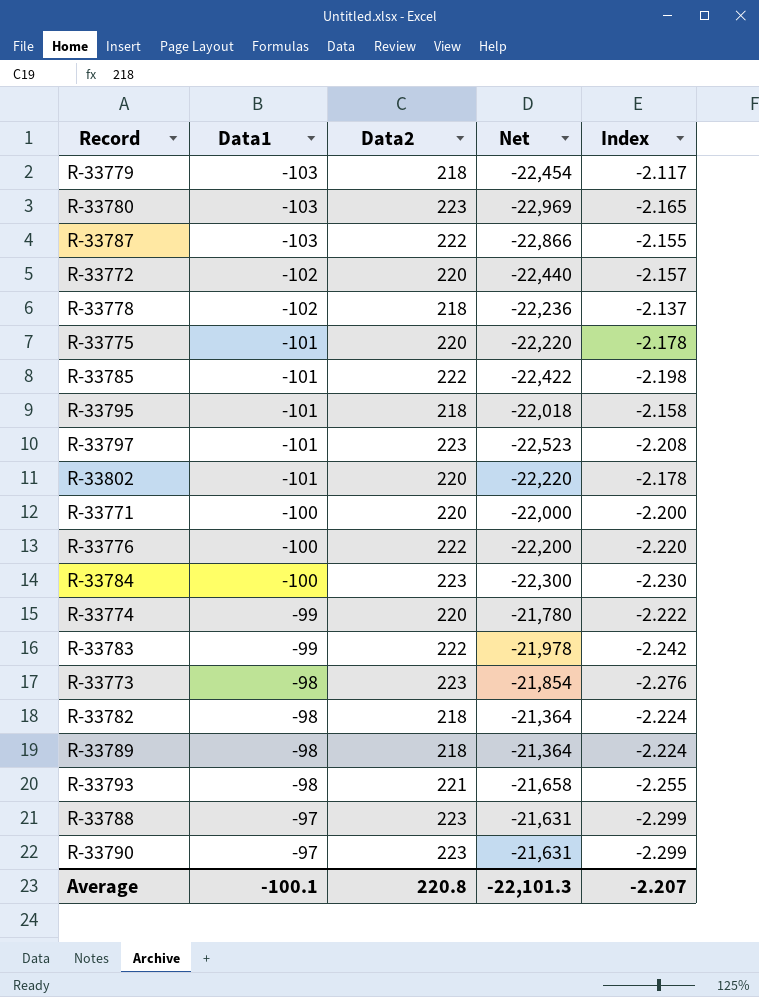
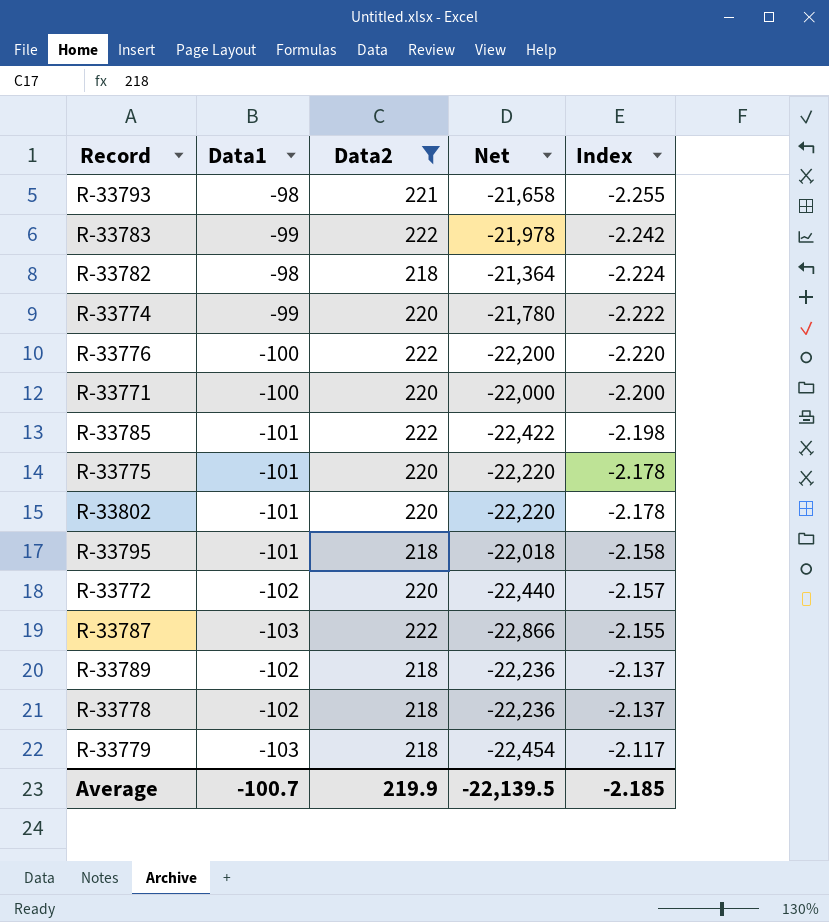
filter: none -> Data2 != 223
row order: Data1 ascending -> Index ascending
R-33789 | Data1: -98 -> -102
R-33789 | Net: -21,364 -> -22,236
R-33789 | Index: -2.224 -> -2.137
Average | Data1: -100.1 -> -100.7
Average | Data2: 220.8 -> 219.9
Average | Net: -22,101.3 -> -22,139.5
Average | Index: -2.207 -> -2.185

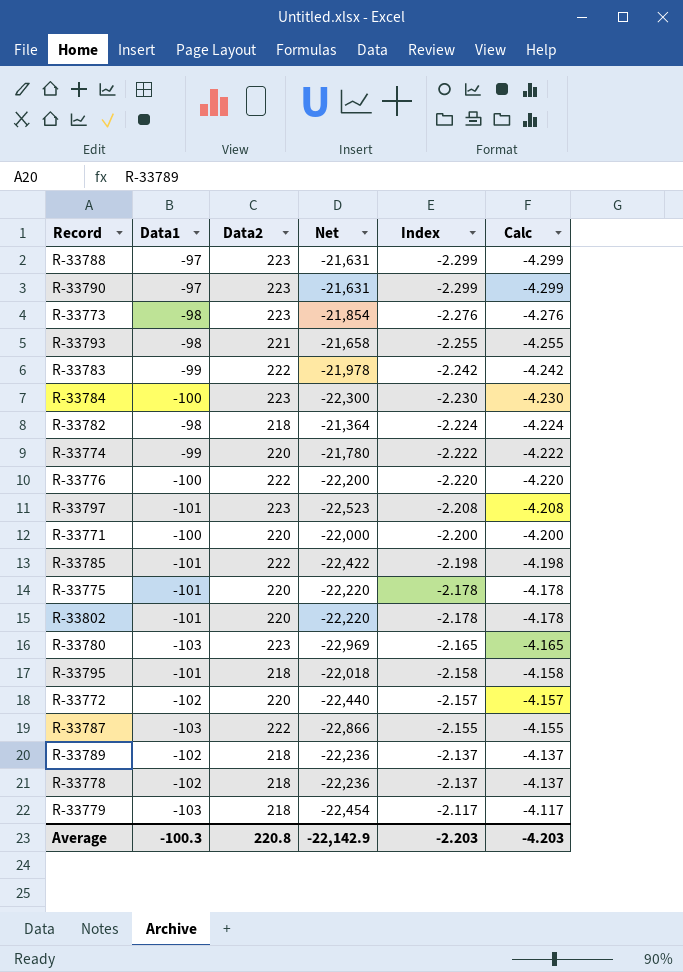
filter: Data2 != 223 -> none
column Calc | formula: none -> [Index] - 2
Average | Data1: -100.7 -> -100.3
Average | Data2: 219.9 -> 220.8
Average | Net: -22,139.5 -> -22,142.9
Average | Index: -2.185 -> -2.203

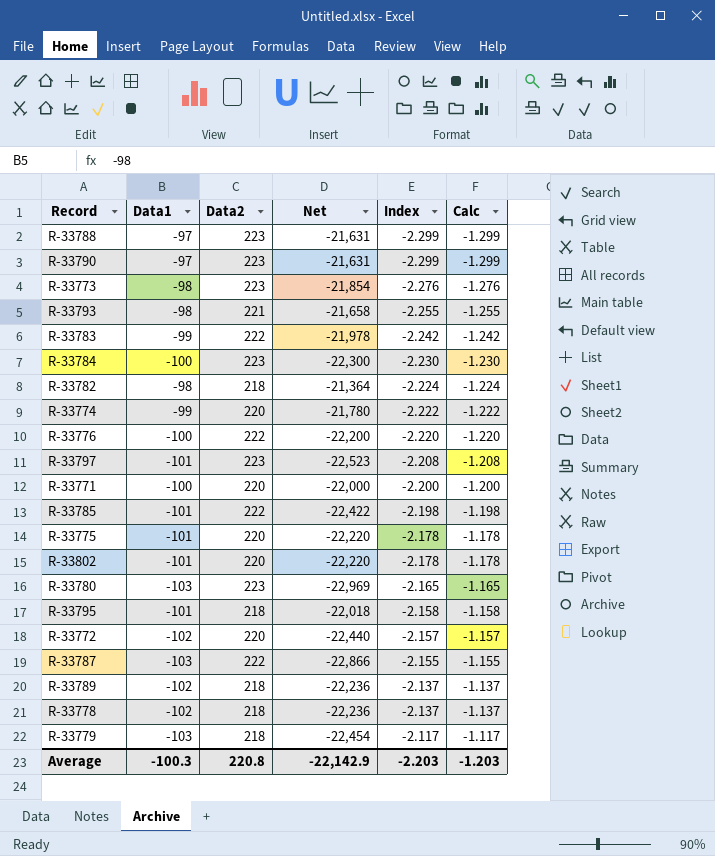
column Calc | formula: [Index] - 2 -> [Index] + 1
Average | Calc: -4.203 -> -1.203

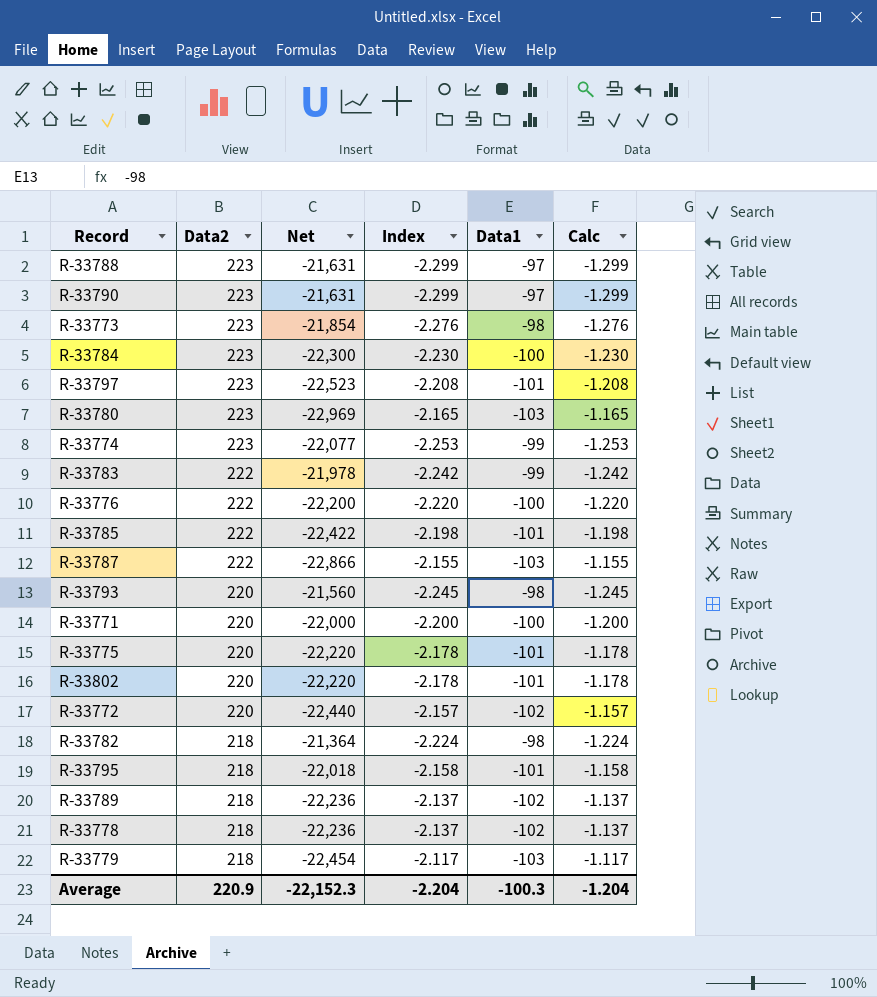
row order: Index ascending -> Data2 descending
column Data1 | position: 2 -> 5
R-33774 | Data2: 220 -> 223
R-33774 | Net: -21,780 -> -22,077
R-33774 | Index: -2.222 -> -2.253
R-33774 | Calc: -1.222 -> -1.253
R-33793 | Data2: 221 -> 220
R-33793 | Net: -21,658 -> -21,560
R-33793 | Index: -2.255 -> -2.245
R-33793 | Calc: -1.255 -> -1.245
Average | Data2: 220.8 -> 220.9
Average | Net: -22,142.9 -> -22,152.3
Average | Index: -2.203 -> -2.204
Average | Calc: -1.203 -> -1.204

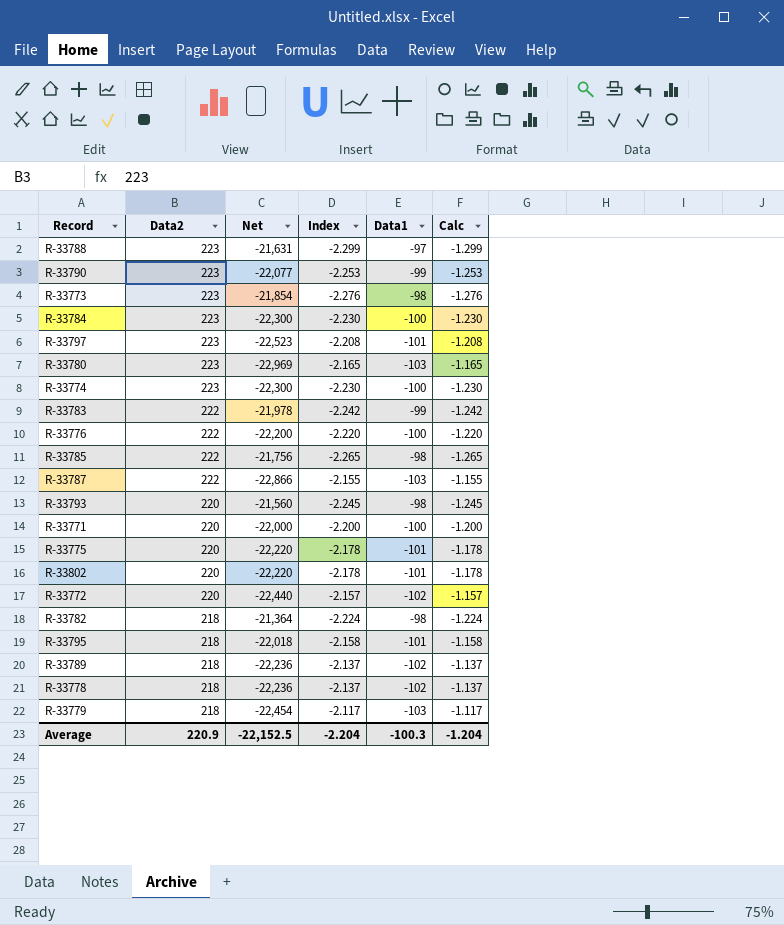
R-33790 | Net: -21,631 -> -22,077
R-33790 | Index: -2.299 -> -2.253
R-33790 | Data1: -97 -> -99
R-33790 | Calc: -1.299 -> -1.253
R-33774 | Net: -22,077 -> -22,300
R-33774 | Index: -2.253 -> -2.230
R-33774 | Data1: -99 -> -100
R-33774 | Calc: -1.253 -> -1.230
R-33785 | Net: -22,422 -> -21,756
R-33785 | Index: -2.198 -> -2.265
R-33785 | Data1: -101 -> -98
R-33785 | Calc: -1.198 -> -1.265
Average | Net: -22,152.3 -> -22,152.5

